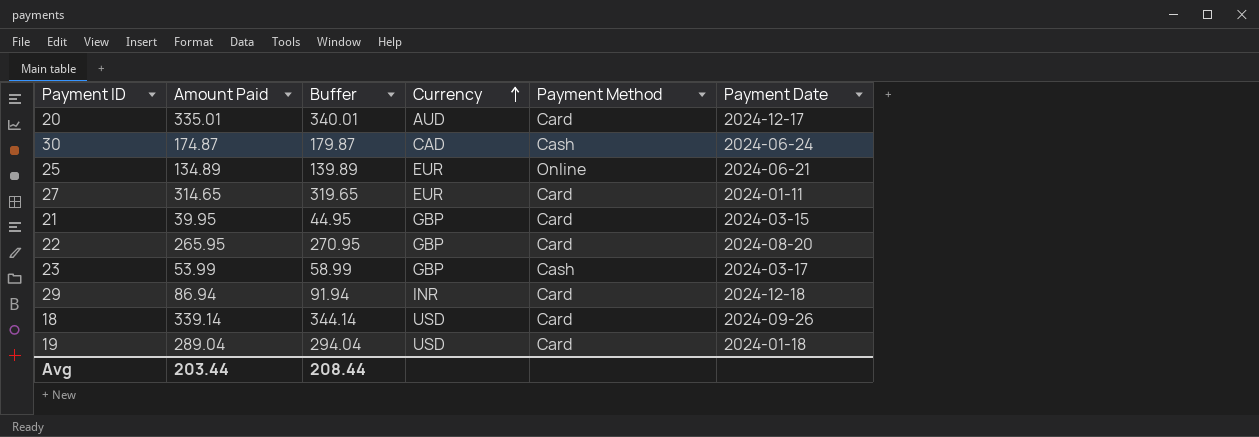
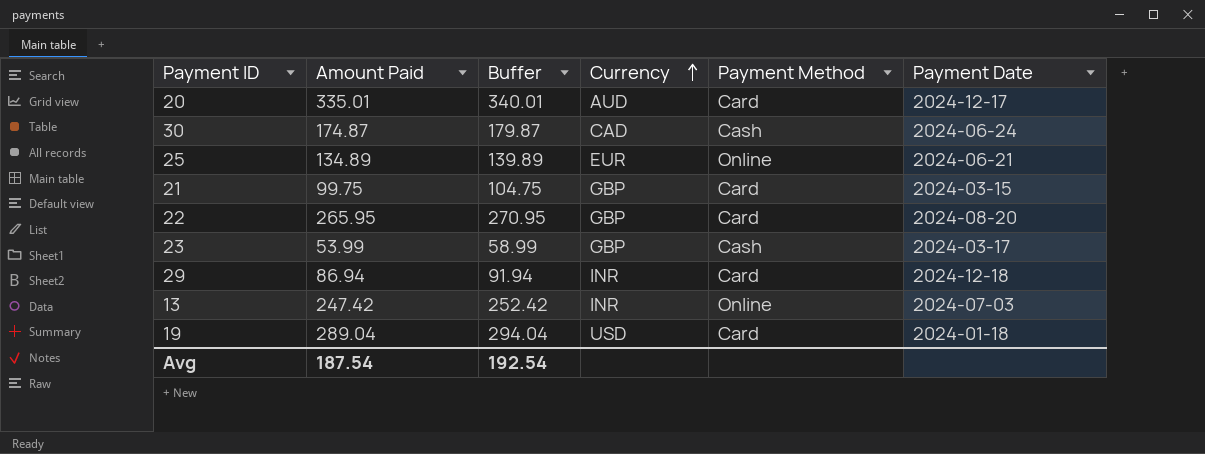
row 27: 314.65 | 319.65 | EUR | Card | 2024-01-11 -> none
row 18: 339.14 | 344.14 | USD | Card | 2024-09-26 -> none
21 | Amount Paid: 39.95 -> 99.75
21 | Buffer: 44.95 -> 104.75
row 13: none -> 247.42 | 252.42 | INR | Online | 2024-07-03
Avg | Amount Paid: 203.44 -> 187.54
Avg | Buffer: 208.44 -> 192.54

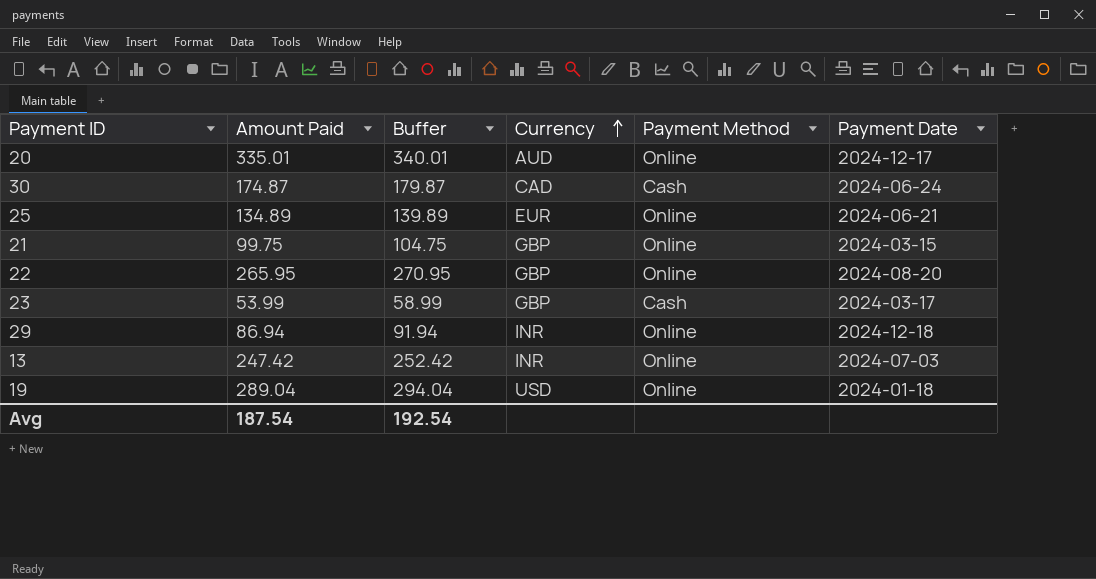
20 | Payment Method: Card -> Online
21 | Payment Method: Card -> Online
22 | Payment Method: Card -> Online
29 | Payment Method: Card -> Online
19 | Payment Method: Card -> Online

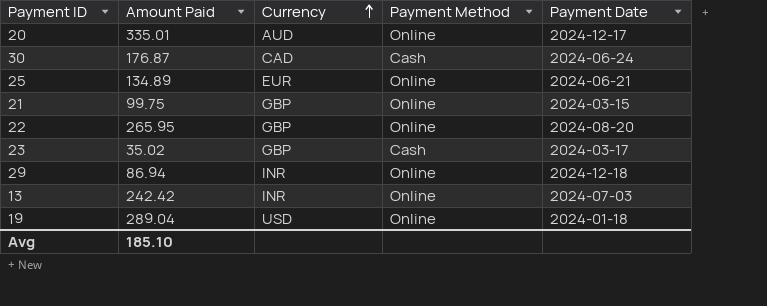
column Buffer | formula: [Amount Paid] + 5 -> none
30 | Amount Paid: 174.87 -> 176.87
23 | Amount Paid: 53.99 -> 35.02
13 | Amount Paid: 247.42 -> 242.42
Avg | Amount Paid: 187.54 -> 185.10

